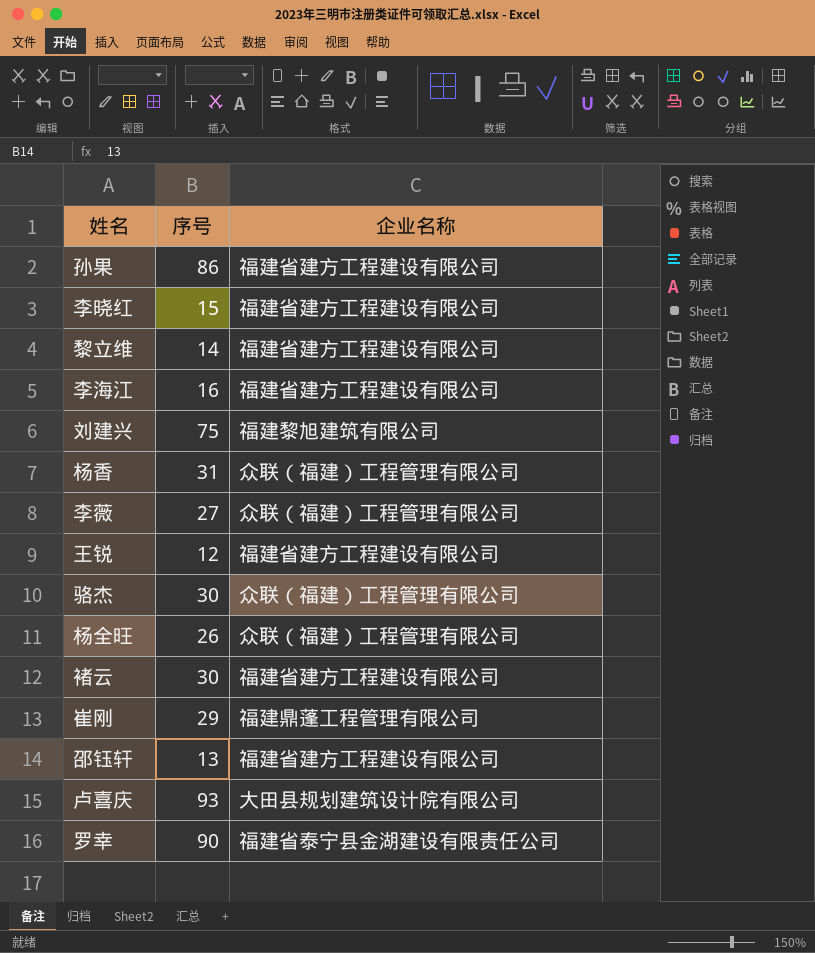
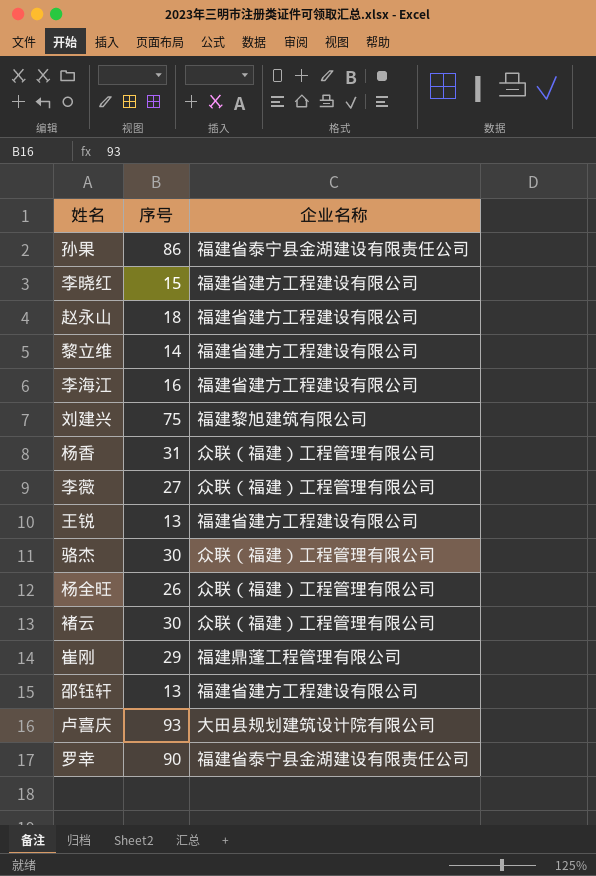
孙果 | 企业名称: 福建省建方工程建设有限公司 -> 福建省泰宁县金湖建设有限责任公司
row 赵永山: none -> 18 | 福建省建方工程建设有限公司
王锐 | 序号: 12 -> 13
褚云 | 企业名称: 福建省建方工程建设有限公司 -> 众联（福建）工程管理有限公司

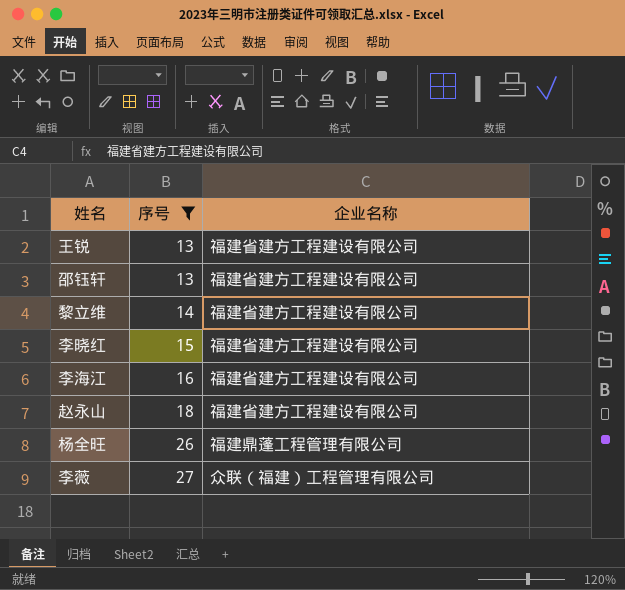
filter: none -> 序号 <= 27
row order: none -> 序号 ascending
杨全旺 | 企业名称: 众联（福建）工程管理有限公司 -> 福建鼎蓬工程管理有限公司

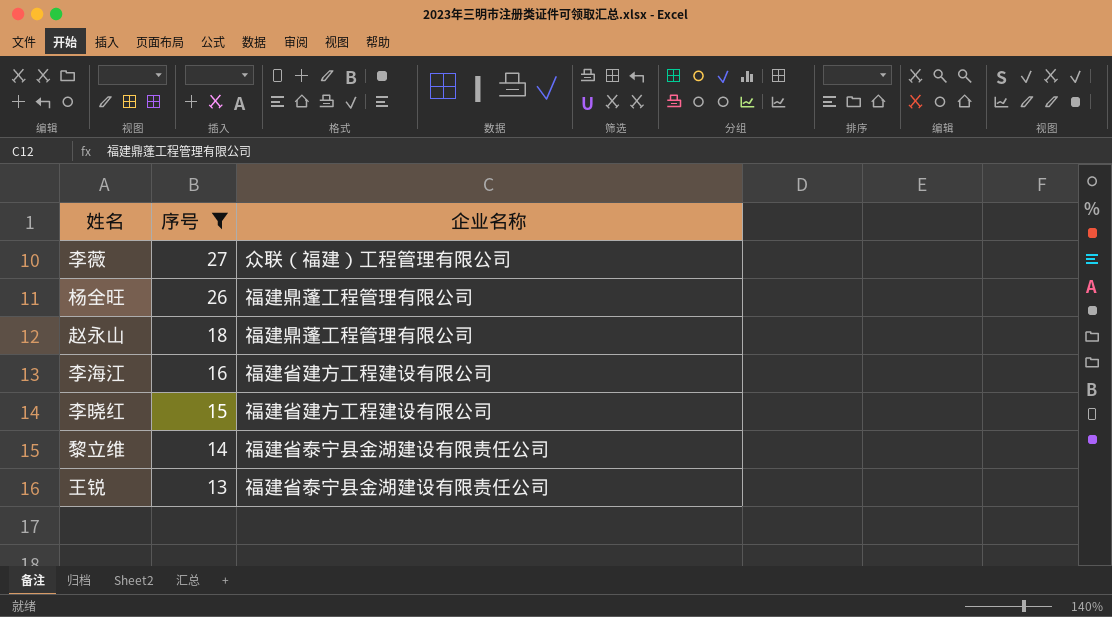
row order: 序号 ascending -> 序号 descending
row 邵钰轩: 13 | 福建省建方工程建设有限公司 -> none
赵永山 | 企业名称: 福建省建方工程建设有限公司 -> 福建鼎蓬工程管理有限公司
黎立维 | 企业名称: 福建省建方工程建设有限公司 -> 福建省泰宁县金湖建设有限责任公司
王锐 | 企业名称: 福建省建方工程建设有限公司 -> 福建省泰宁县金湖建设有限责任公司

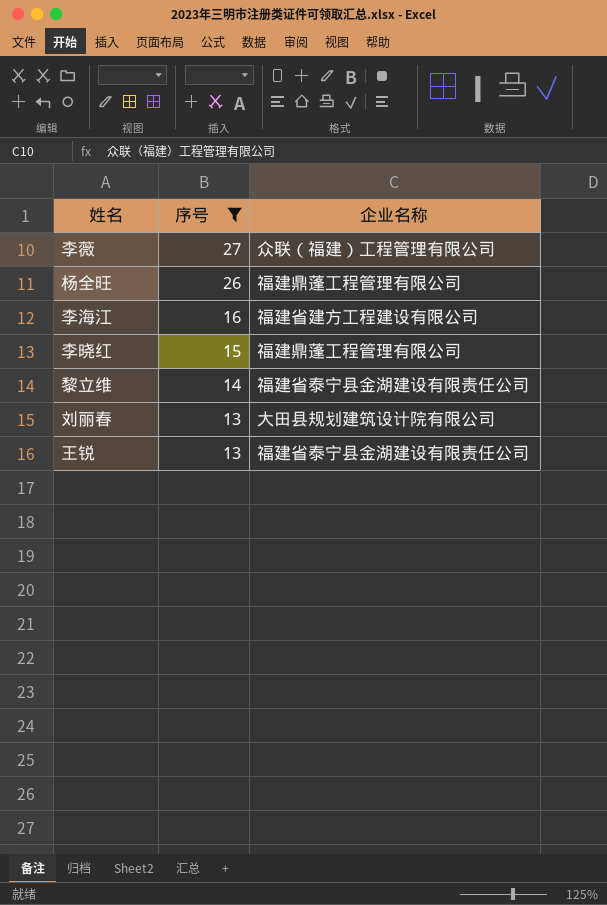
row 赵永山: 18 | 福建鼎蓬工程管理有限公司 -> none
李晓红 | 企业名称: 福建省建方工程建设有限公司 -> 福建鼎蓬工程管理有限公司
row 刘丽春: none -> 13 | 大田县规划建筑设计院有限公司

